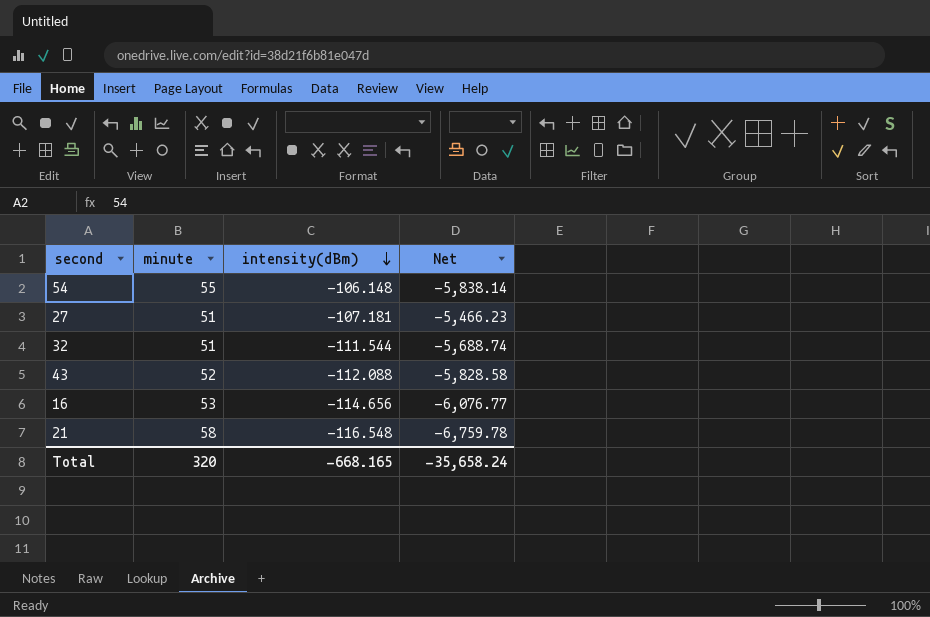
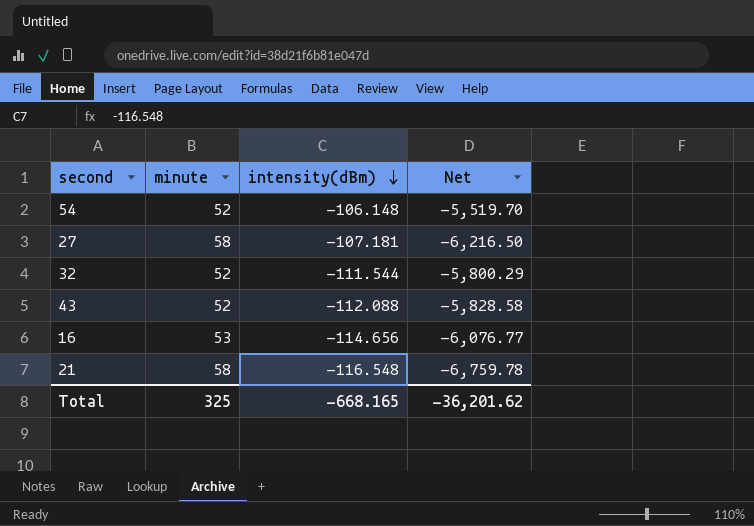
54 | minute: 55 -> 52
54 | Net: -5,838.14 -> -5,519.70
27 | minute: 51 -> 58
27 | Net: -5,466.23 -> -6,216.50
32 | minute: 51 -> 52
32 | Net: -5,688.74 -> -5,800.29
Total | minute: 320 -> 325
Total | Net: -35,658.24 -> -36,201.62

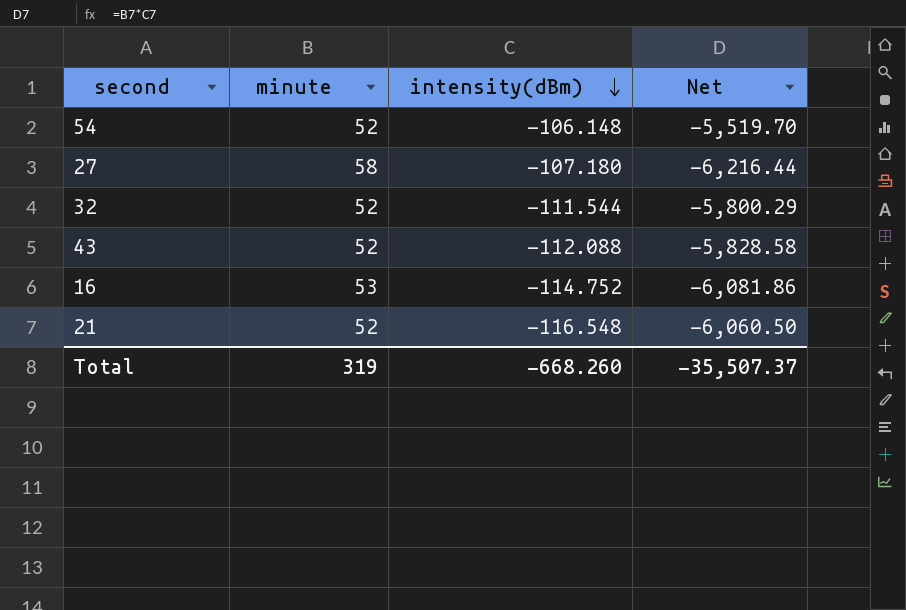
27 | intensity(dBm): -107.181 -> -107.180
27 | Net: -6,216.50 -> -6,216.44
16 | intensity(dBm): -114.656 -> -114.752
16 | Net: -6,076.77 -> -6,081.86
21 | minute: 58 -> 52
21 | Net: -6,759.78 -> -6,060.50
Total | minute: 325 -> 319
Total | intensity(dBm): -668.165 -> -668.260
Total | Net: -36,201.62 -> -35,507.37

